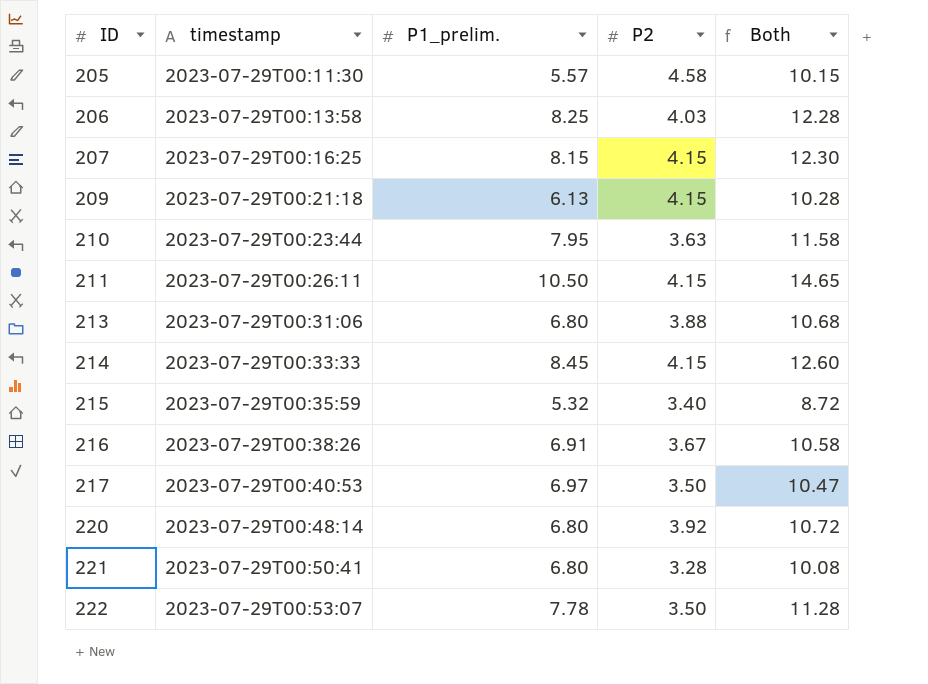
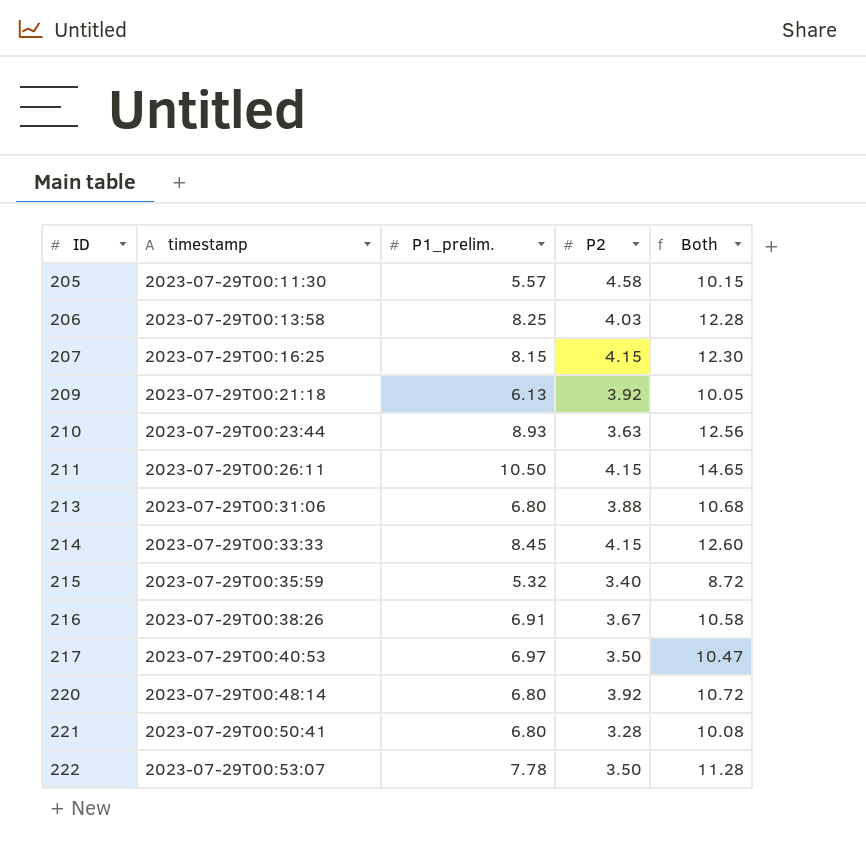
209 | P2: 4.15 -> 3.92
209 | Both: 10.28 -> 10.05
210 | P1_prelim.: 7.95 -> 8.93
210 | Both: 11.58 -> 12.56

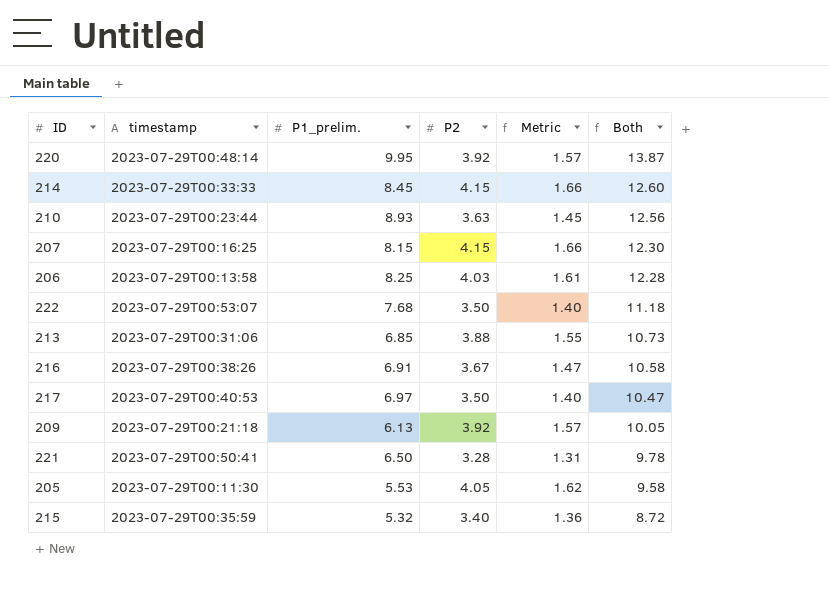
row order: ID ascending -> Both descending
column Metric | formula: none -> [P2] * 0.4
row 211: 2023-07-29T00:26:11 | 10.50 | 4.15 | 14.65 -> none
220 | P1_prelim.: 6.80 -> 9.95
220 | Both: 10.72 -> 13.87
222 | P1_prelim.: 7.78 -> 7.68
222 | Both: 11.28 -> 11.18
213 | P1_prelim.: 6.80 -> 6.85
213 | Both: 10.68 -> 10.73
221 | P1_prelim.: 6.80 -> 6.50
221 | Both: 10.08 -> 9.78
205 | P1_prelim.: 5.57 -> 5.53
205 | P2: 4.58 -> 4.05
205 | Both: 10.15 -> 9.58

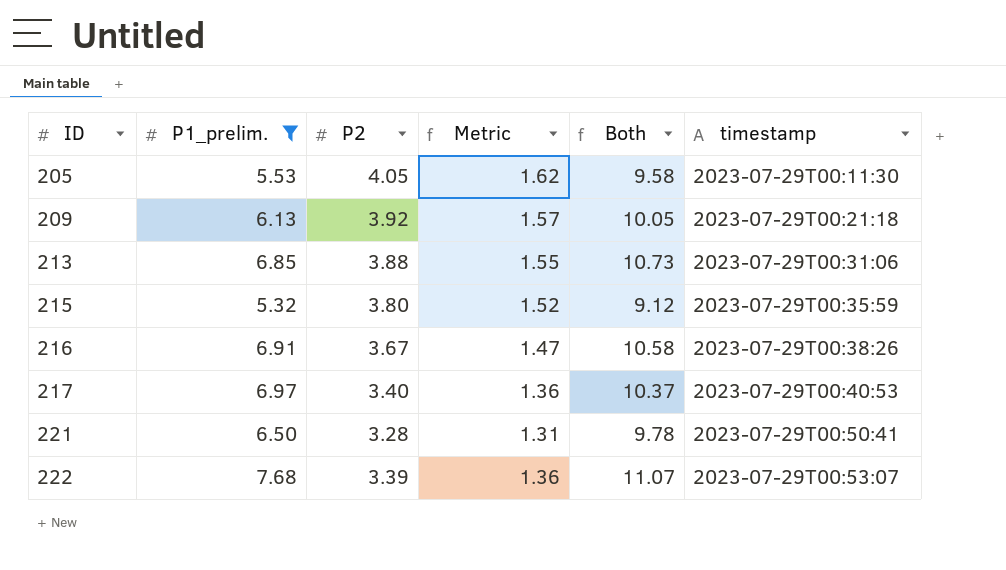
filter: none -> P1_prelim. <= 7.68
row order: Both descending -> ID ascending
column timestamp | position: 2 -> 6
215 | P2: 3.40 -> 3.80
215 | Metric: 1.36 -> 1.52
215 | Both: 8.72 -> 9.12
217 | P2: 3.50 -> 3.40
217 | Metric: 1.40 -> 1.36
217 | Both: 10.47 -> 10.37
222 | P2: 3.50 -> 3.39
222 | Metric: 1.40 -> 1.36
222 | Both: 11.18 -> 11.07

